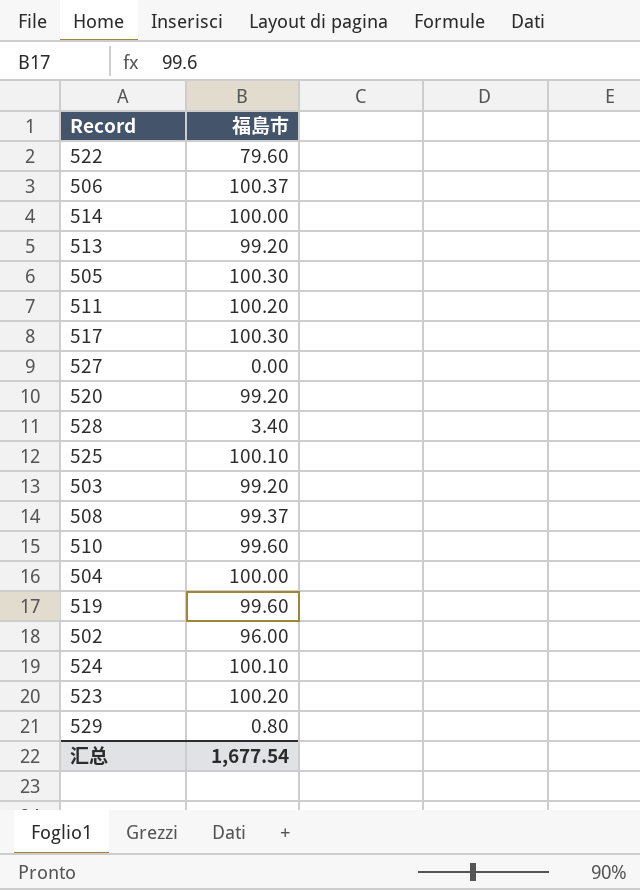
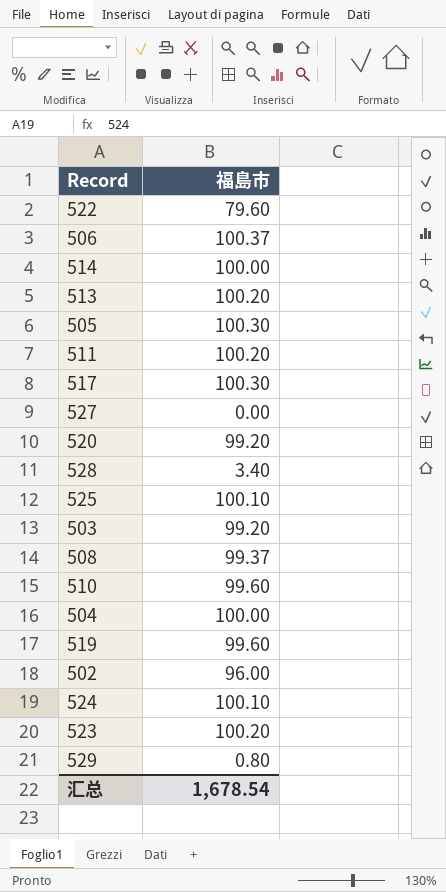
513 | 福島市: 99.20 -> 100.20
汇总 | 福島市: 1,677.54 -> 1,678.54

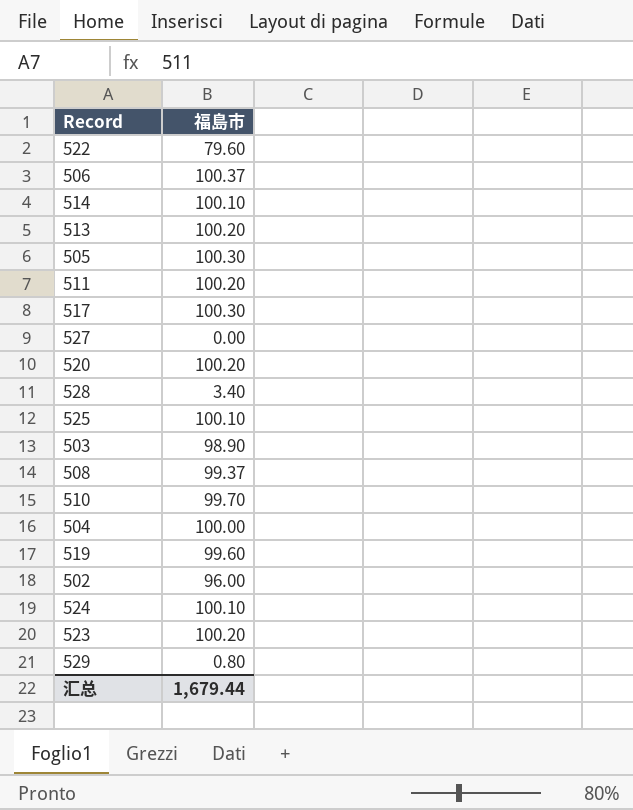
514 | 福島市: 100.00 -> 100.10
520 | 福島市: 99.20 -> 100.20
503 | 福島市: 99.20 -> 98.90
510 | 福島市: 99.60 -> 99.70
汇总 | 福島市: 1,678.54 -> 1,679.44

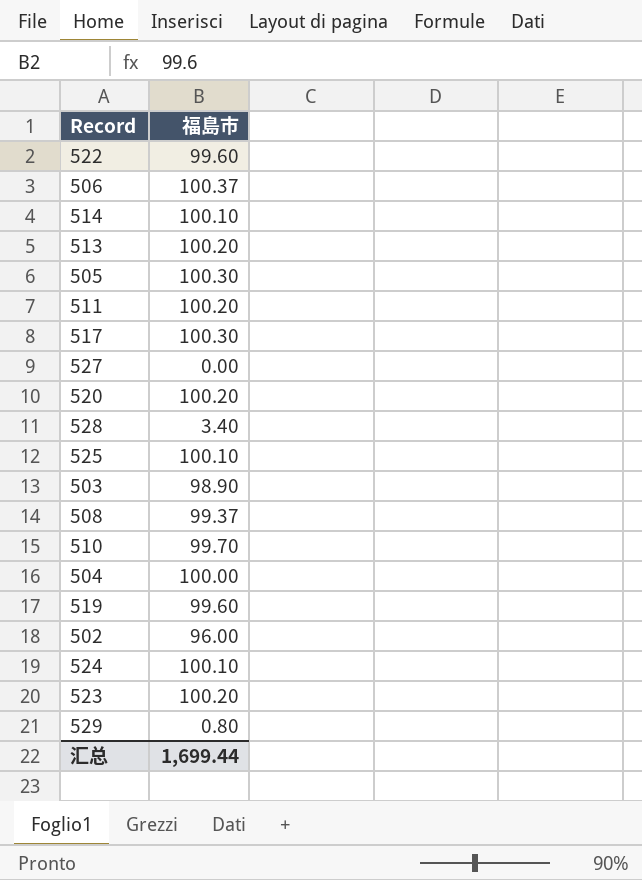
522 | 福島市: 79.60 -> 99.60
汇总 | 福島市: 1,679.44 -> 1,699.44

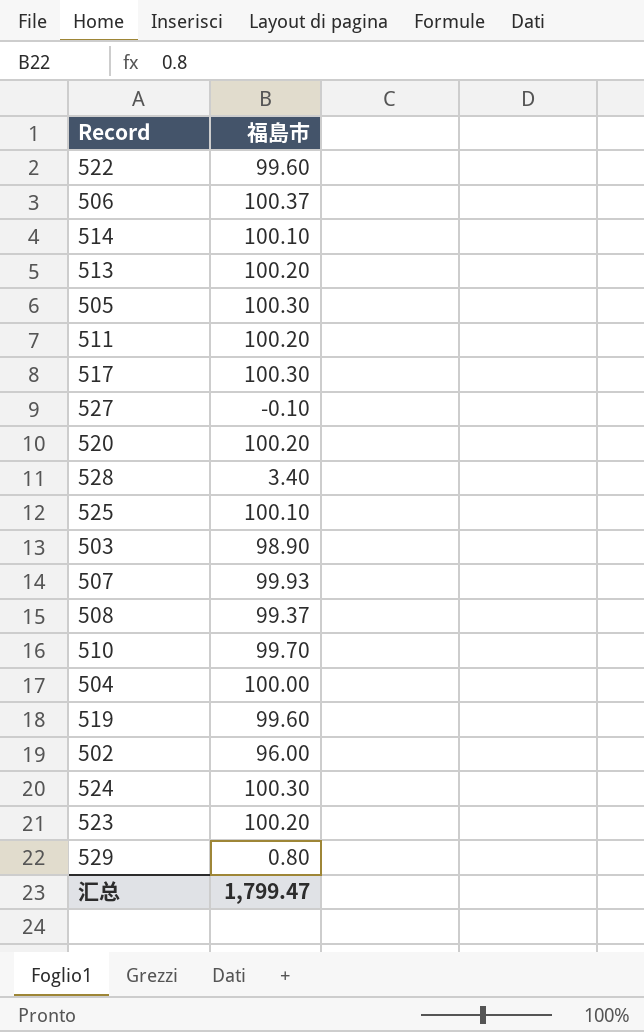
527 | 福島市: 0.00 -> -0.10
row 507: none -> 99.93
524 | 福島市: 100.10 -> 100.30
汇总 | 福島市: 1,699.44 -> 1,799.47

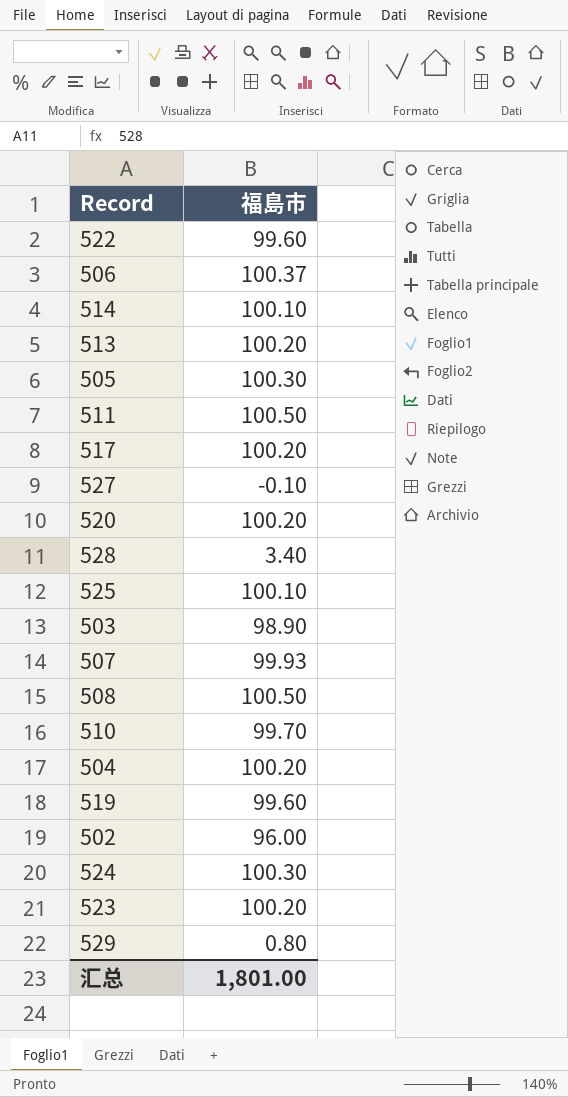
511 | 福島市: 100.20 -> 100.50
517 | 福島市: 100.30 -> 100.20
508 | 福島市: 99.37 -> 100.50
504 | 福島市: 100.00 -> 100.20
汇总 | 福島市: 1,799.47 -> 1,801.00

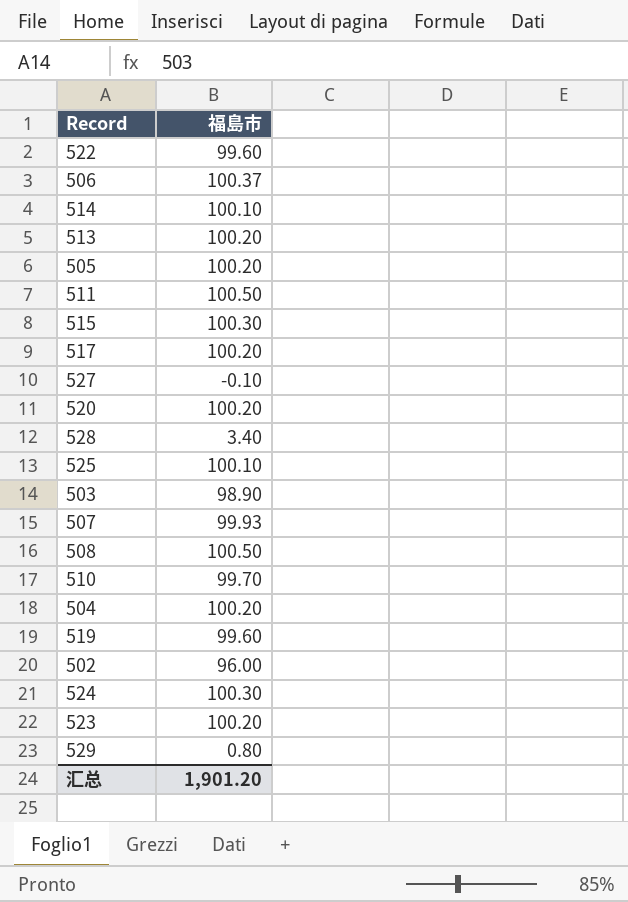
505 | 福島市: 100.30 -> 100.20
row 515: none -> 100.30
汇总 | 福島市: 1,801.00 -> 1,901.20

